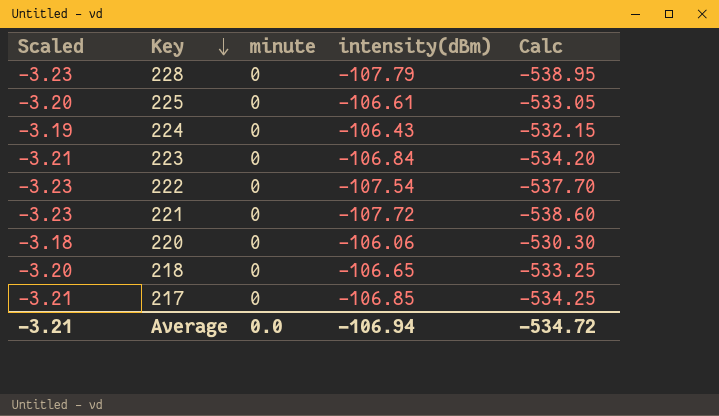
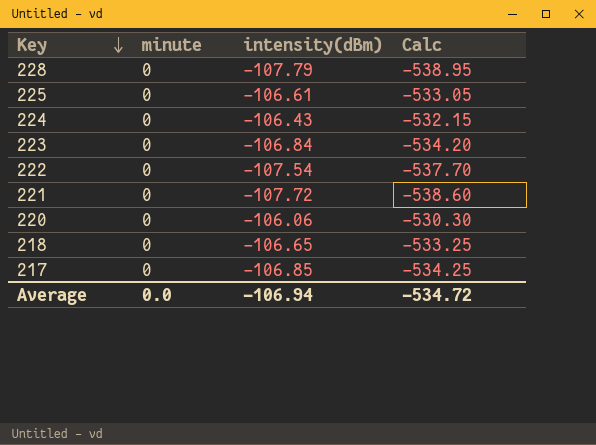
column Scaled | formula: [intensity(dBm)] * 0.03 -> none

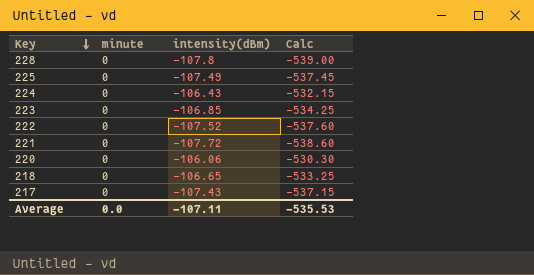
228 | intensity(dBm): -107.79 -> -107.8
228 | Calc: -538.95 -> -539.00
225 | intensity(dBm): -106.61 -> -107.49
225 | Calc: -533.05 -> -537.45
223 | intensity(dBm): -106.84 -> -106.85
223 | Calc: -534.20 -> -534.25
222 | intensity(dBm): -107.54 -> -107.52
222 | Calc: -537.70 -> -537.60
217 | intensity(dBm): -106.85 -> -107.43
217 | Calc: -534.25 -> -537.15
Average | intensity(dBm): -106.94 -> -107.11
Average | Calc: -534.72 -> -535.53

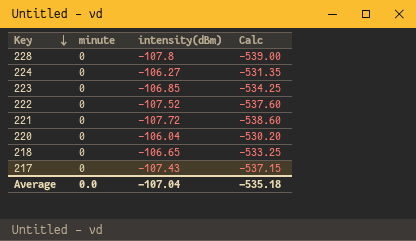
row 225: 0 | -107.49 | -537.45 -> none
224 | intensity(dBm): -106.43 -> -106.27
224 | Calc: -532.15 -> -531.35
220 | intensity(dBm): -106.06 -> -106.04
220 | Calc: -530.30 -> -530.20
Average | intensity(dBm): -107.11 -> -107.04
Average | Calc: -535.53 -> -535.18

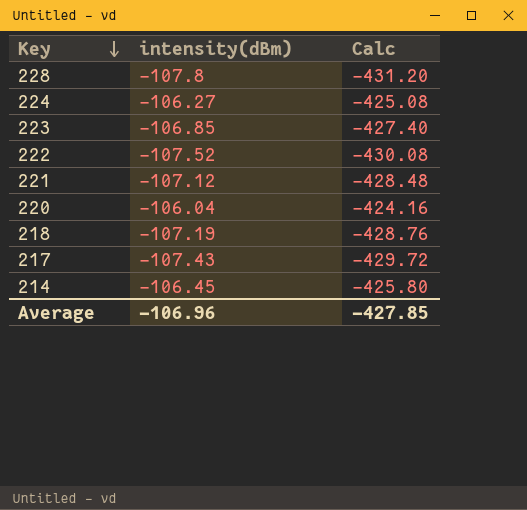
column minute | position: 2 -> none
column Calc | formula: [intensity(dBm)] * 5 -> [intensity(dBm)] * 4
221 | intensity(dBm): -107.72 -> -107.12
218 | intensity(dBm): -106.65 -> -107.19
row 214: none -> -106.45 | -425.80
Average | intensity(dBm): -107.04 -> -106.96
Average | Calc: -535.18 -> -427.85

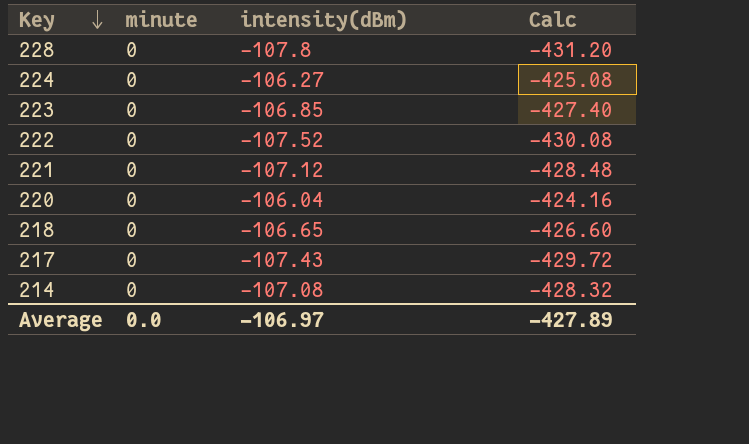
column minute | position: none -> 2
218 | intensity(dBm): -107.19 -> -106.65
218 | Calc: -428.76 -> -426.60
214 | intensity(dBm): -106.45 -> -107.08
214 | Calc: -425.80 -> -428.32
Average | intensity(dBm): -106.96 -> -106.97
Average | Calc: -427.85 -> -427.89

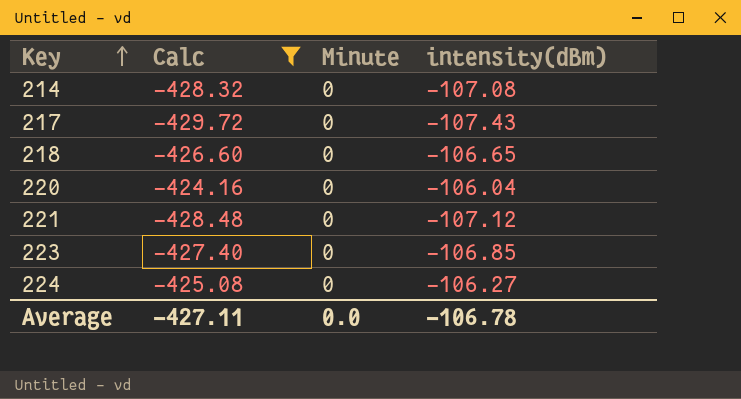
filter: none -> Calc >= -429.72
row order: Key descending -> Key ascending
column Calc | position: 4 -> 2
column name: minute -> Minute
Average | Calc: -427.89 -> -427.11
Average | intensity(dBm): -106.97 -> -106.78

